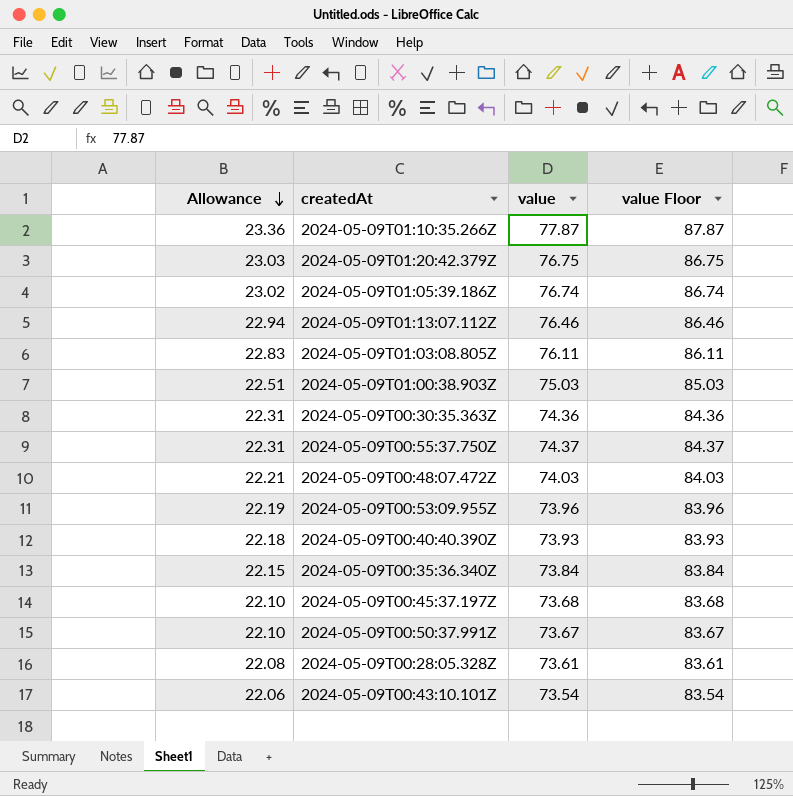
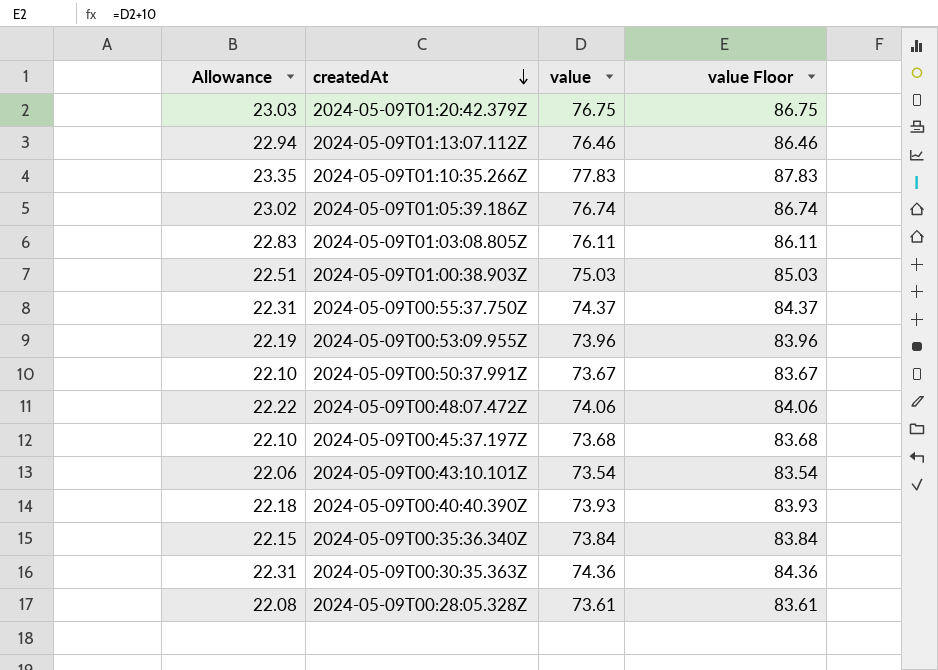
row order: Allowance descending -> createdAt descending
2024-05-09T01:10:35.266Z | Allowance: 23.36 -> 23.35
2024-05-09T01:10:35.266Z | value: 77.87 -> 77.83
2024-05-09T01:10:35.266Z | value Floor: 87.87 -> 87.83
2024-05-09T00:48:07.472Z | Allowance: 22.21 -> 22.22
2024-05-09T00:48:07.472Z | value: 74.03 -> 74.06
2024-05-09T00:48:07.472Z | value Floor: 84.03 -> 84.06

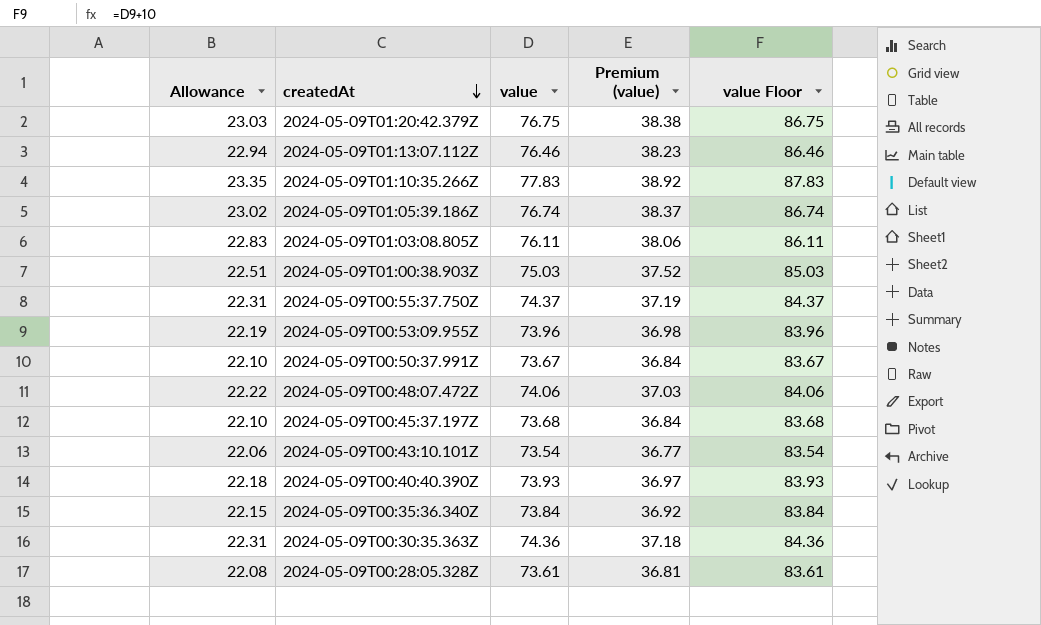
column Premium (value) | formula: none -> [value] * 0.5

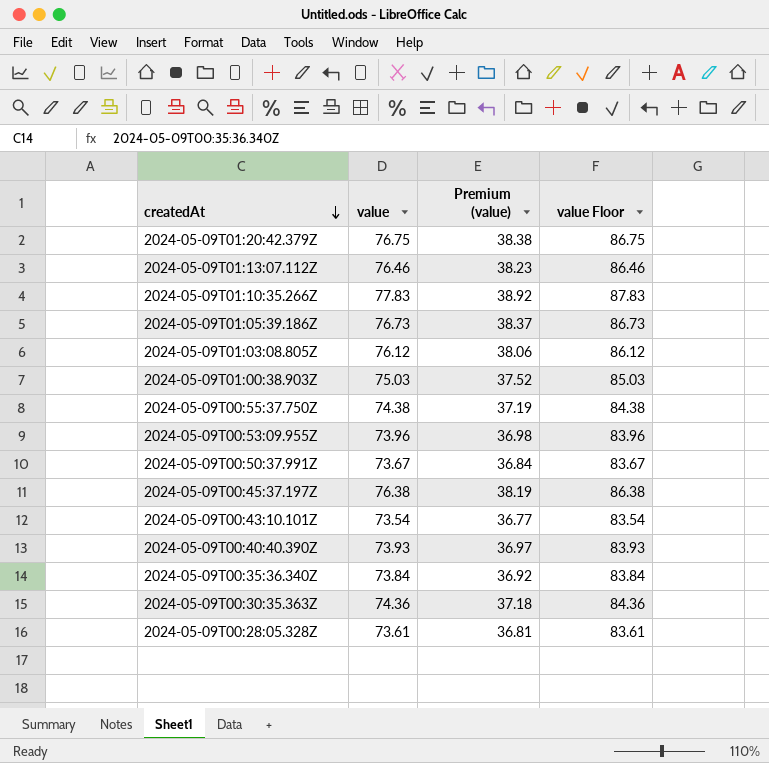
column Allowance | formula: [value] * 0.3 -> none
row 2024-05-09T00:48:07.472Z: 22.22 | 74.06 | 37.03 | 84.06 -> none
2024-05-09T01:05:39.186Z | value: 76.74 -> 76.73
2024-05-09T01:05:39.186Z | value Floor: 86.74 -> 86.73
2024-05-09T01:03:08.805Z | value: 76.11 -> 76.12
2024-05-09T01:03:08.805Z | value Floor: 86.11 -> 86.12
2024-05-09T00:55:37.750Z | value: 74.37 -> 74.38
2024-05-09T00:55:37.750Z | value Floor: 84.37 -> 84.38
2024-05-09T00:45:37.197Z | value: 73.68 -> 76.38
2024-05-09T00:45:37.197Z | Premium (value): 36.84 -> 38.19
2024-05-09T00:45:37.197Z | value Floor: 83.68 -> 86.38

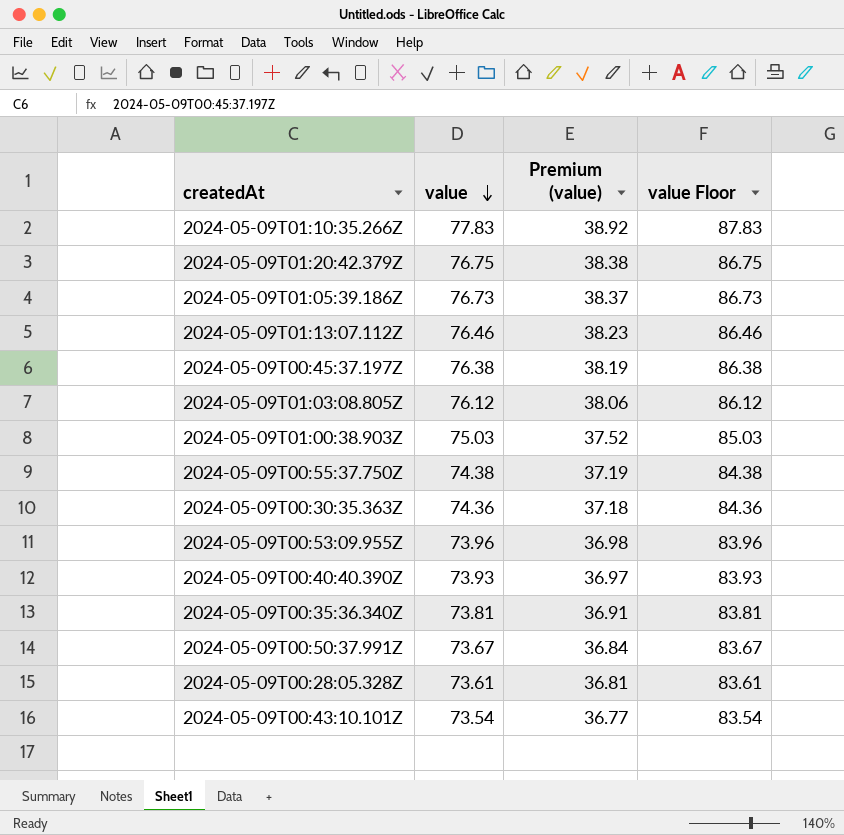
row order: createdAt descending -> value descending
2024-05-09T00:35:36.340Z | value: 73.84 -> 73.81
2024-05-09T00:35:36.340Z | Premium (value): 36.92 -> 36.91
2024-05-09T00:35:36.340Z | value Floor: 83.84 -> 83.81

